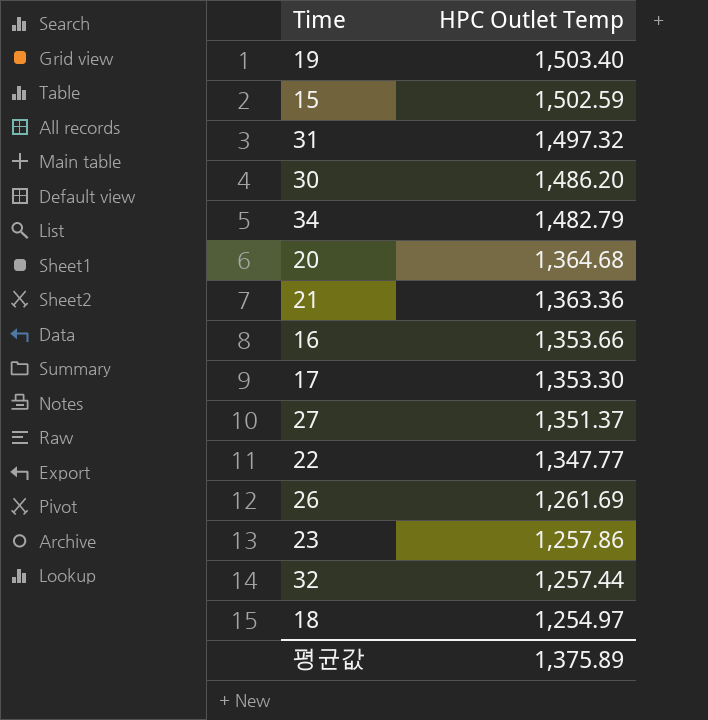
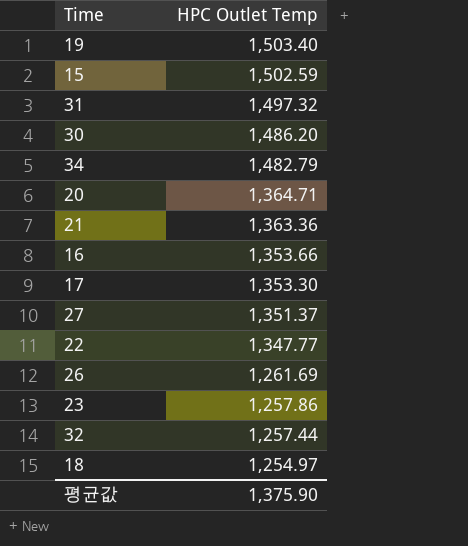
20 | HPC Outlet Temp: 1,364.68 -> 1,364.71
평균값 | HPC Outlet Temp: 1,375.89 -> 1,375.90

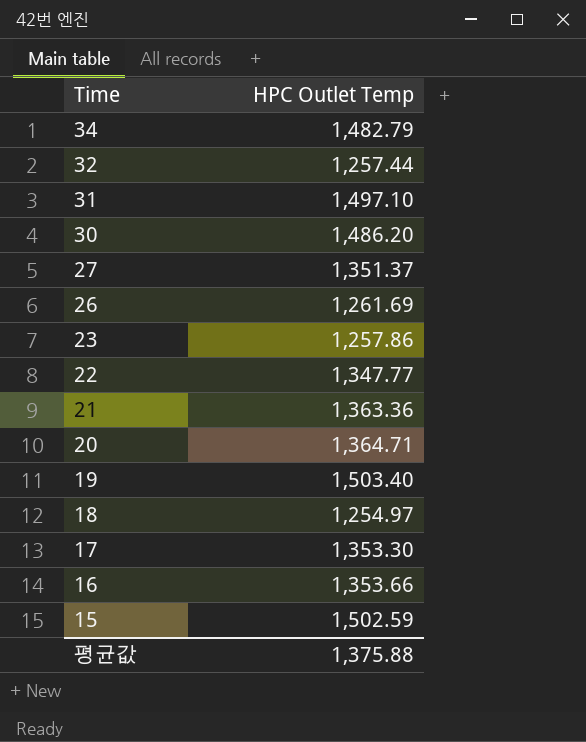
row order: HPC Outlet Temp descending -> Time descending
31 | HPC Outlet Temp: 1,497.32 -> 1,497.10
평균값 | HPC Outlet Temp: 1,375.90 -> 1,375.88

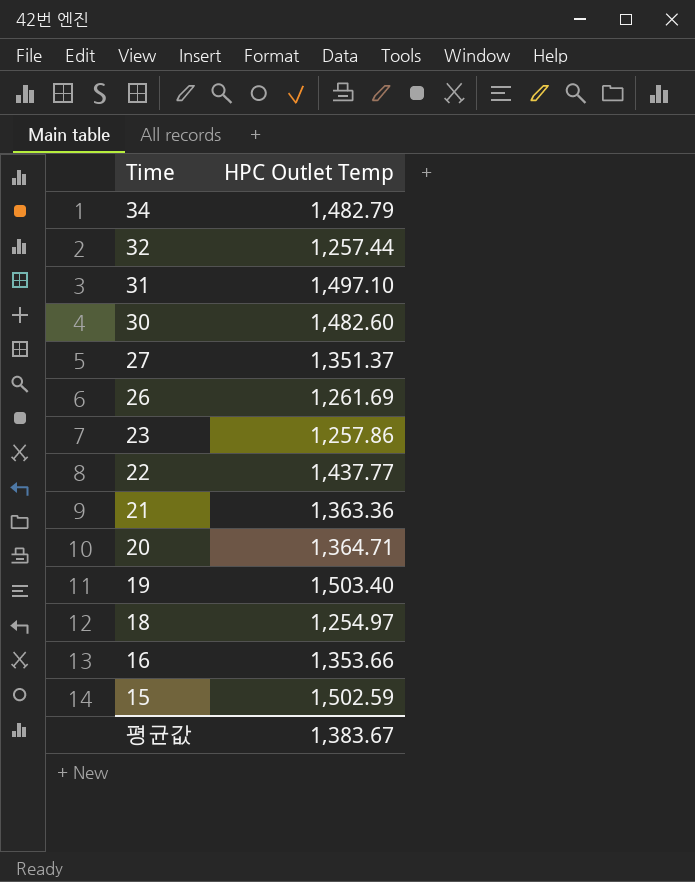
row 17: 1,353.30 -> none
30 | HPC Outlet Temp: 1,486.20 -> 1,482.60
22 | HPC Outlet Temp: 1,347.77 -> 1,437.77
평균값 | HPC Outlet Temp: 1,375.88 -> 1,383.67

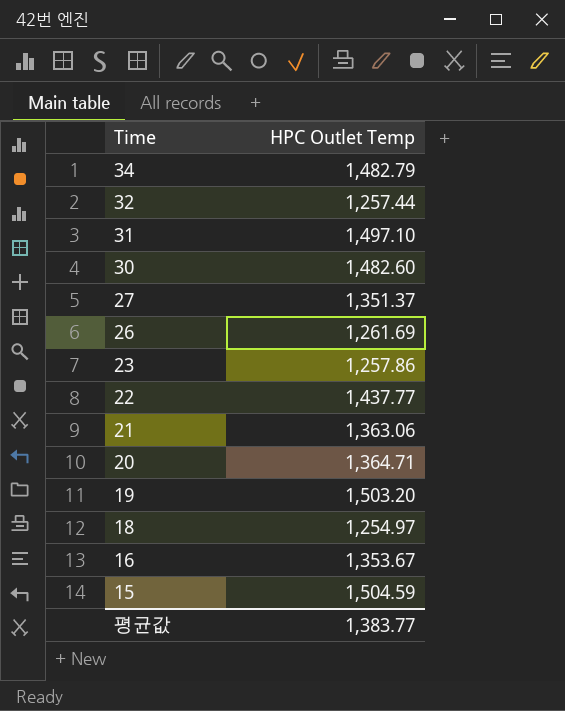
21 | HPC Outlet Temp: 1,363.36 -> 1,363.06
19 | HPC Outlet Temp: 1,503.40 -> 1,503.20
16 | HPC Outlet Temp: 1,353.66 -> 1,353.67
15 | HPC Outlet Temp: 1,502.59 -> 1,504.59
평균값 | HPC Outlet Temp: 1,383.67 -> 1,383.77

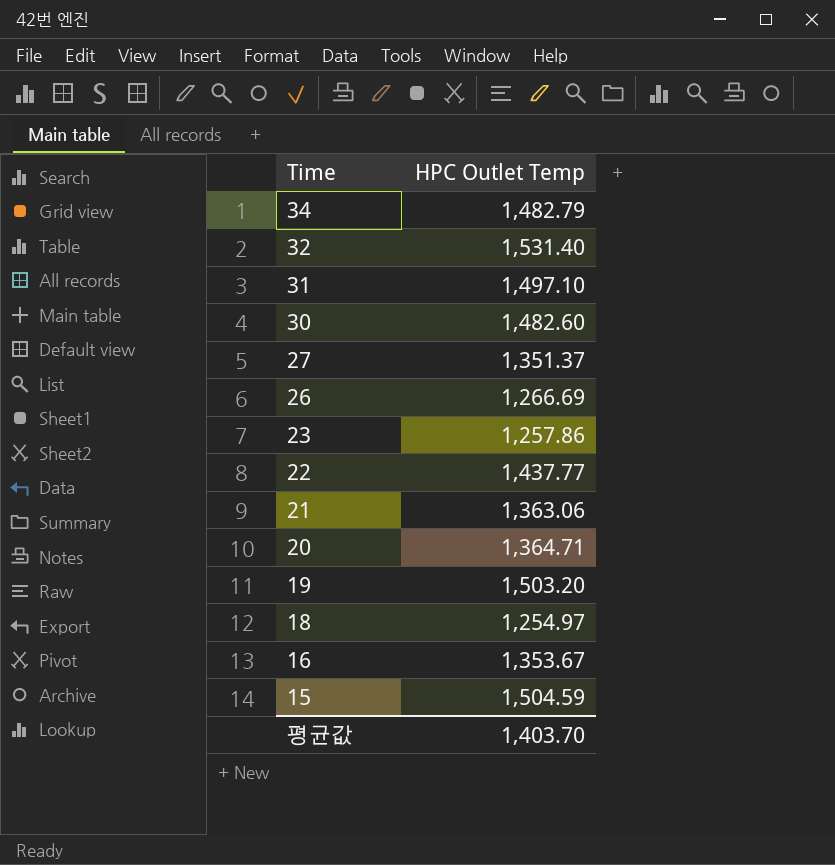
32 | HPC Outlet Temp: 1,257.44 -> 1,531.40
26 | HPC Outlet Temp: 1,261.69 -> 1,266.69
평균값 | HPC Outlet Temp: 1,383.77 -> 1,403.70

